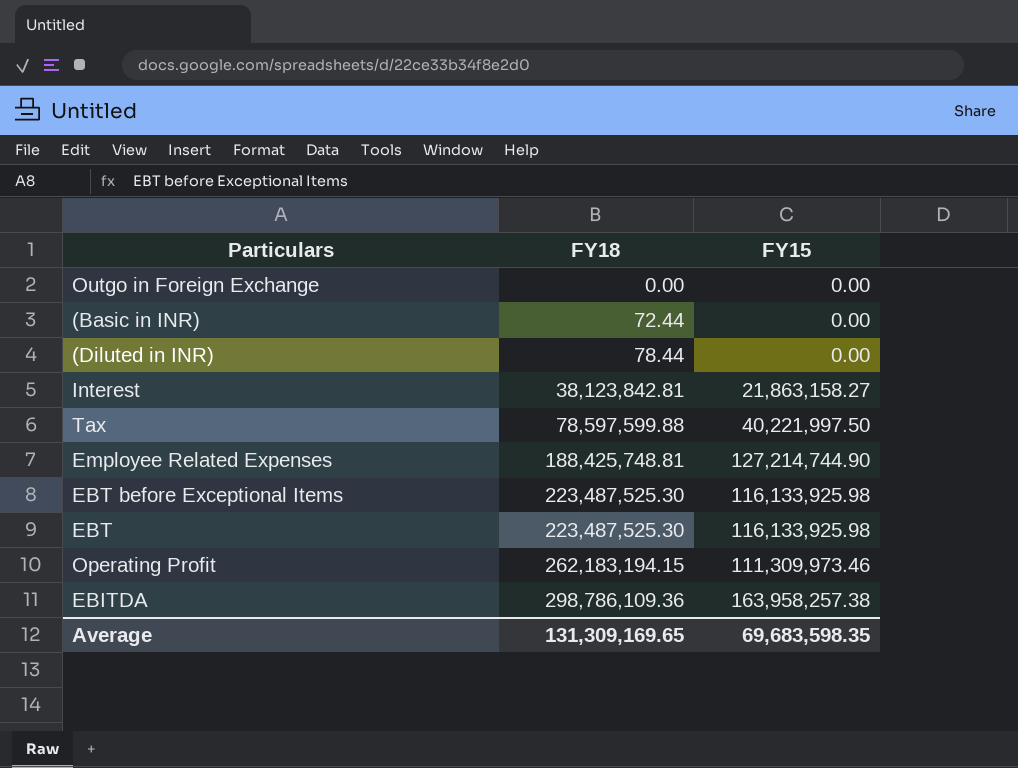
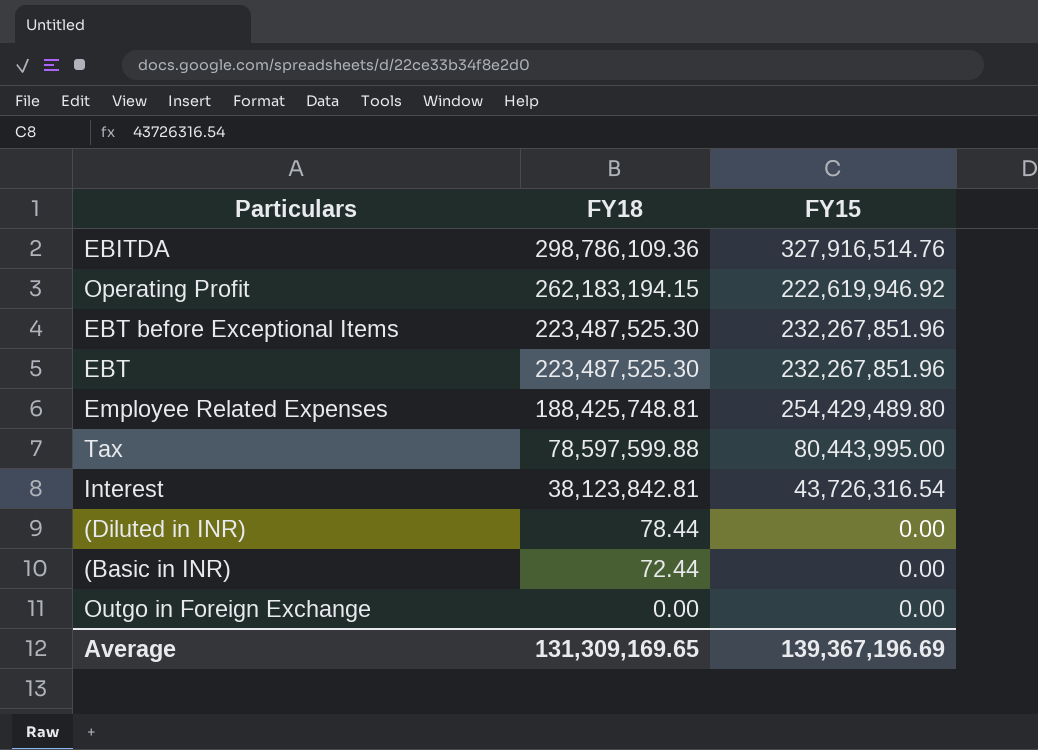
row order: FY18 ascending -> FY18 descending
EBITDA | FY15: 163,958,257.38 -> 327,916,514.76
Operating Profit | FY15: 111,309,973.46 -> 222,619,946.92
EBT before Exceptional Items | FY15: 116,133,925.98 -> 232,267,851.96
EBT | FY15: 116,133,925.98 -> 232,267,851.96
Employee Related Expenses | FY15: 127,214,744.90 -> 254,429,489.80
Tax | FY15: 40,221,997.50 -> 80,443,995.00
Interest | FY15: 21,863,158.27 -> 43,726,316.54
Average | FY15: 69,683,598.35 -> 139,367,196.69

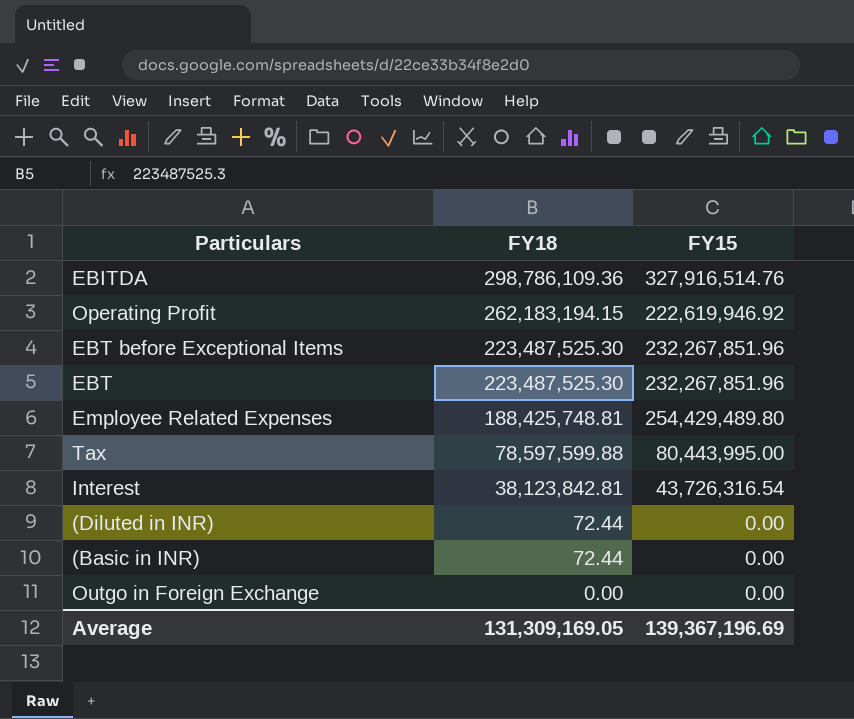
(Diluted in INR) | FY18: 78.44 -> 72.44
Average | FY18: 131,309,169.65 -> 131,309,169.05

